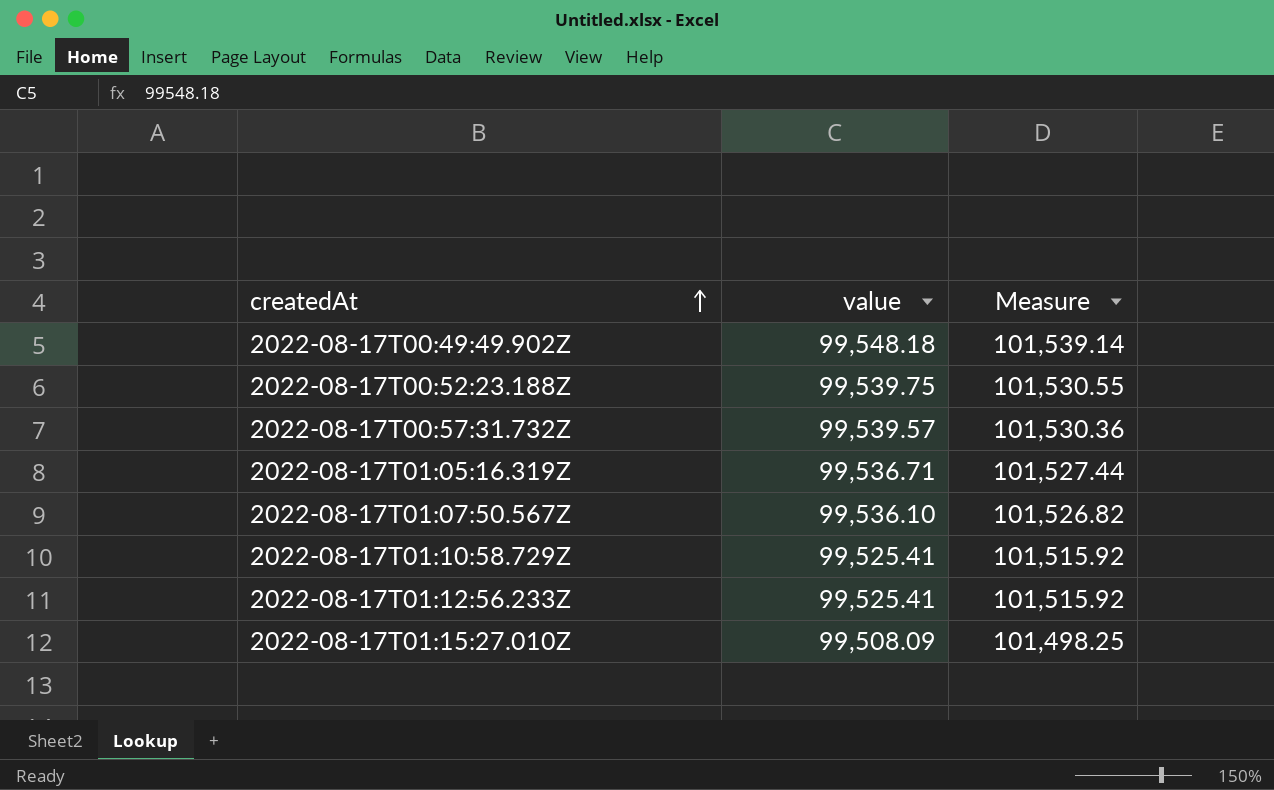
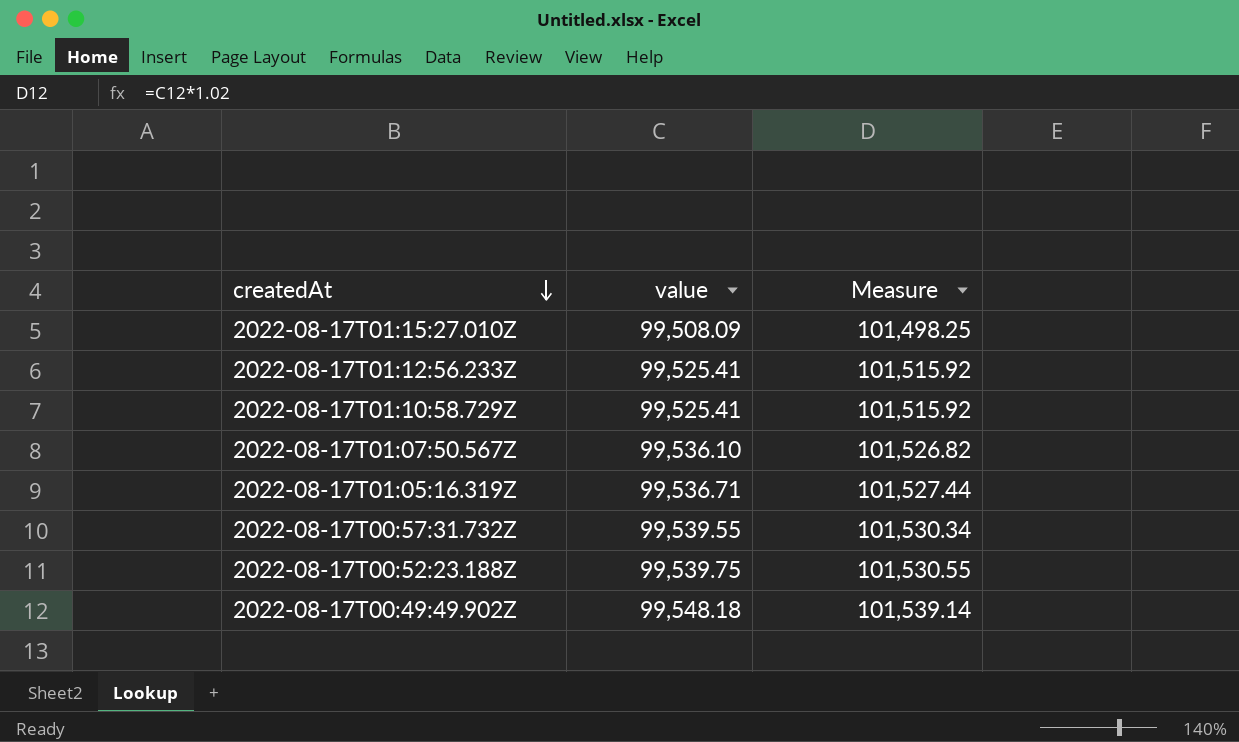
row order: createdAt ascending -> createdAt descending
2022-08-17T00:57:31.732Z | value: 99,539.57 -> 99,539.55
2022-08-17T00:57:31.732Z | Measure: 101,530.36 -> 101,530.34

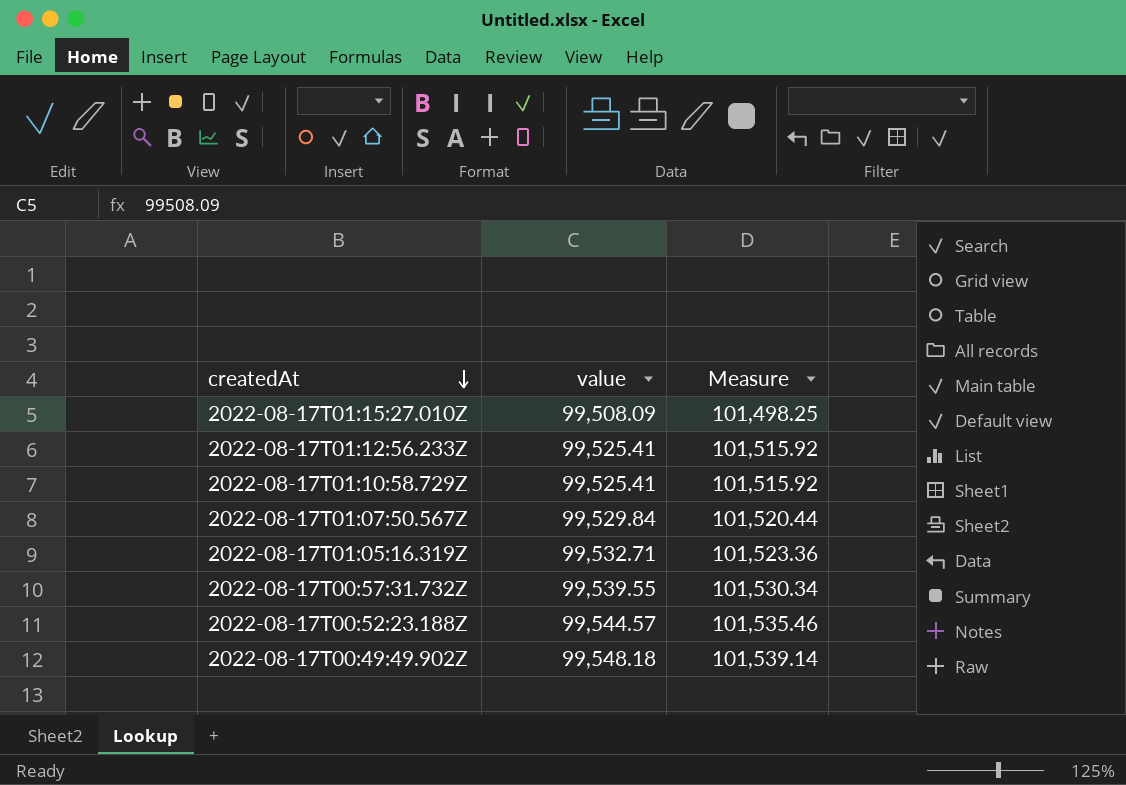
2022-08-17T01:07:50.567Z | value: 99,536.10 -> 99,529.84
2022-08-17T01:07:50.567Z | Measure: 101,526.82 -> 101,520.44
2022-08-17T01:05:16.319Z | value: 99,536.71 -> 99,532.71
2022-08-17T01:05:16.319Z | Measure: 101,527.44 -> 101,523.36
2022-08-17T00:52:23.188Z | value: 99,539.75 -> 99,544.57
2022-08-17T00:52:23.188Z | Measure: 101,530.55 -> 101,535.46

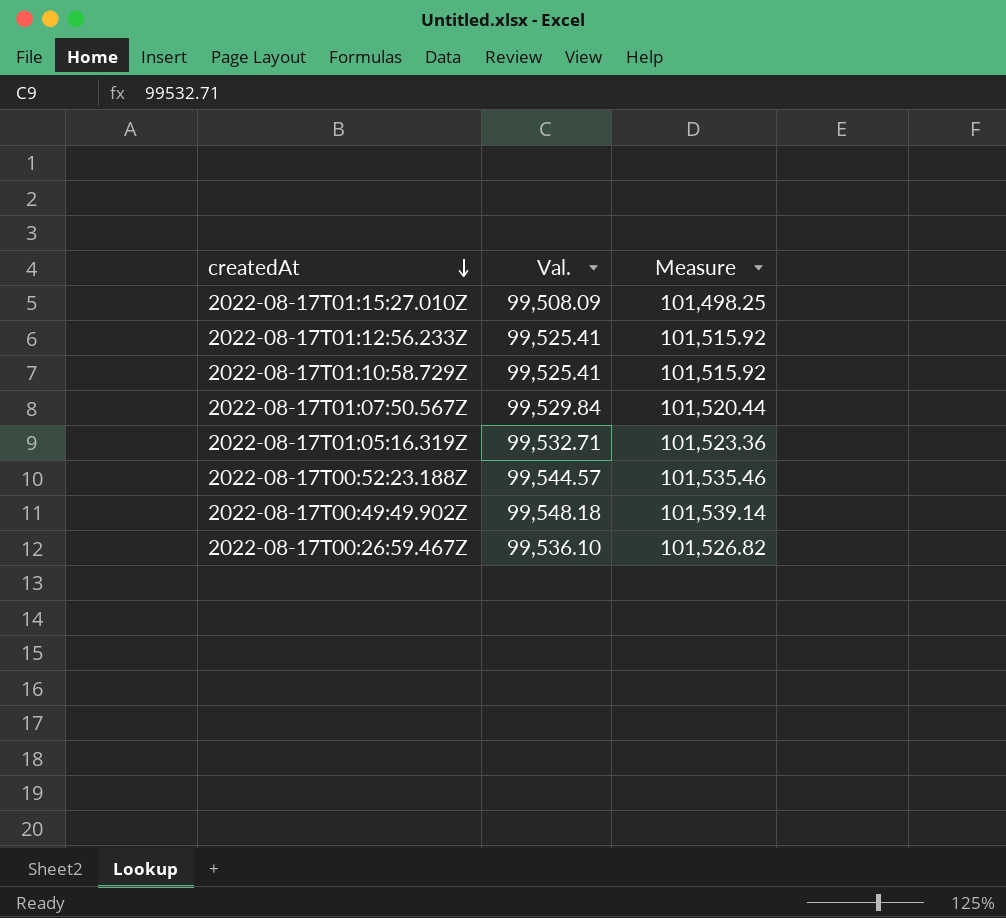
column name: value -> Val.
row 2022-08-17T00:57:31.732Z: 99,539.55 | 101,530.34 -> none
row 2022-08-17T00:26:59.467Z: none -> 99,536.10 | 101,526.82

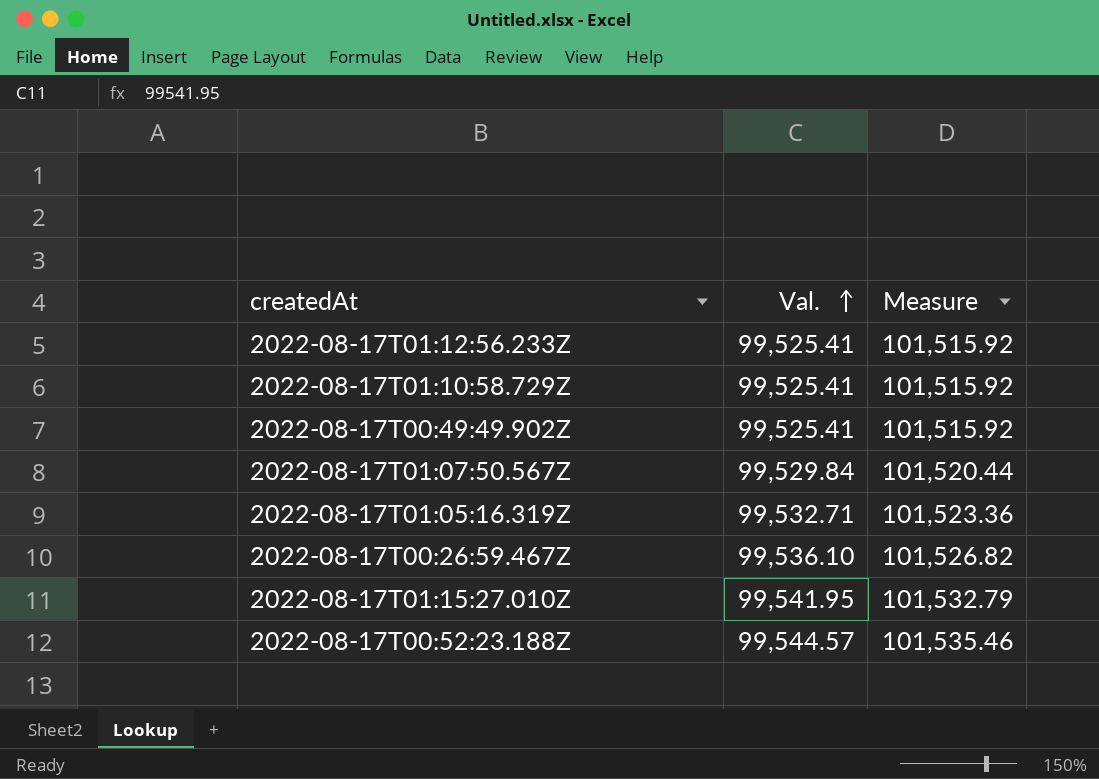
row order: createdAt descending -> Val. ascending
2022-08-17T00:49:49.902Z | Val.: 99,548.18 -> 99,525.41
2022-08-17T00:49:49.902Z | Measure: 101,539.14 -> 101,515.92
2022-08-17T01:15:27.010Z | Val.: 99,508.09 -> 99,541.95
2022-08-17T01:15:27.010Z | Measure: 101,498.25 -> 101,532.79

